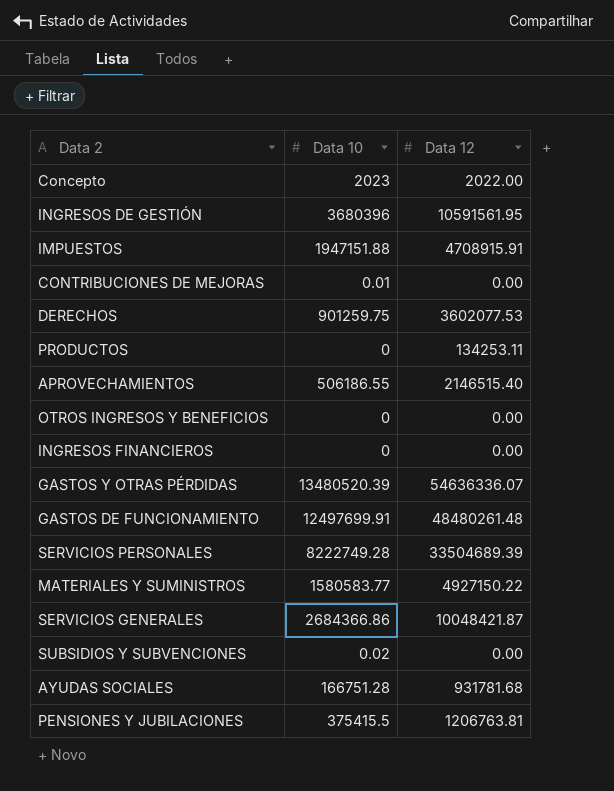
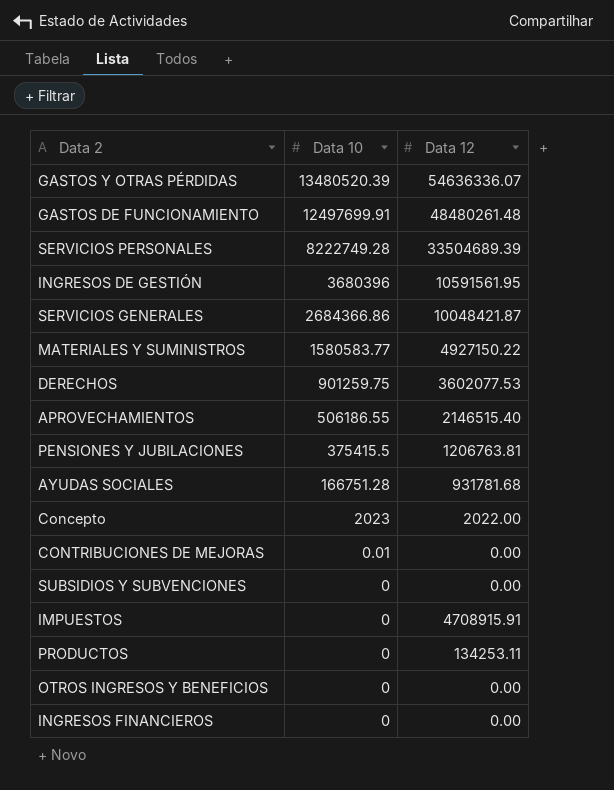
row order: none -> Data 10 descending
SUBSIDIOS Y SUBVENCIONES | Data 10: 0.02 -> 0
IMPUESTOS | Data 10: 1947151.88 -> 0

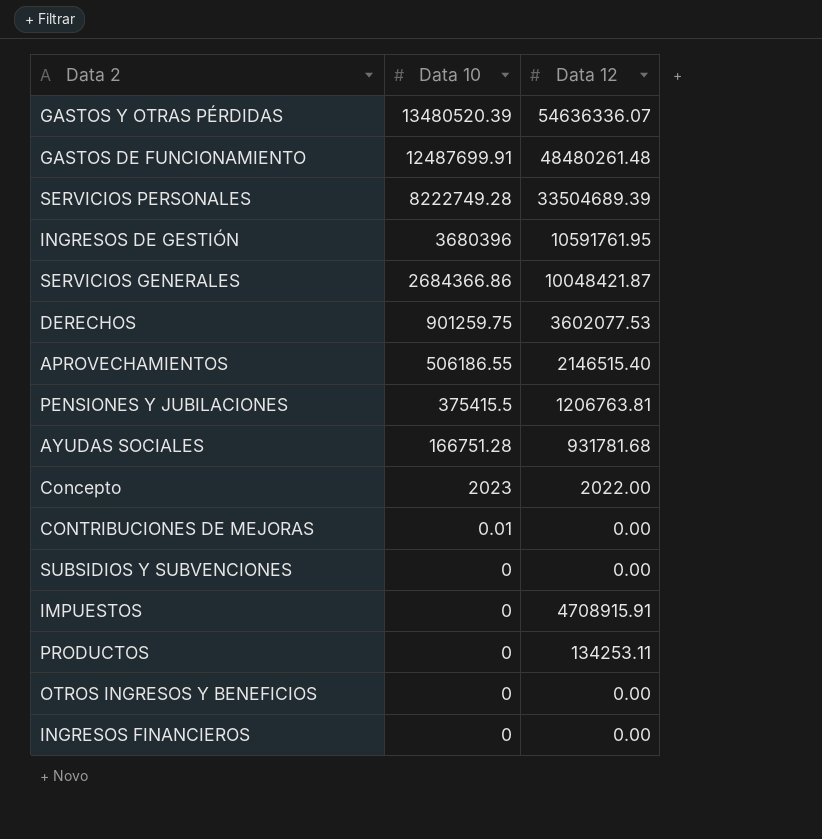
row MATERIALES Y SUMINISTROS: 1580583.77 | 4927150.22 -> none
GASTOS DE FUNCIONAMIENTO | Data 10: 12497699.91 -> 12487699.91
INGRESOS DE GESTIÓN | Data 12: 10591561.95 -> 10591761.95

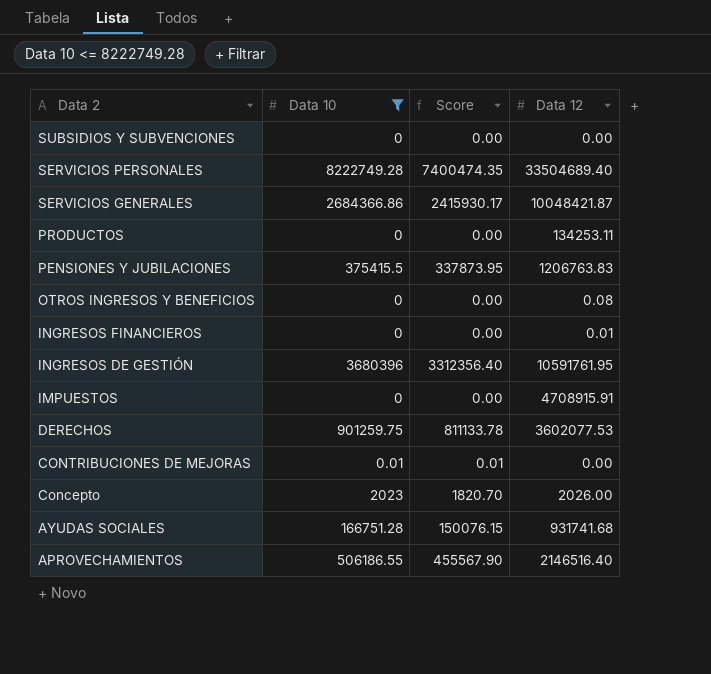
filter: none -> Data 10 <= 8222749.28
row order: Data 10 descending -> Data 2 descending
column Score | formula: none -> [Data 10] * 0.9
SERVICIOS PERSONALES | Data 12: 33504689.39 -> 33504689.40
PENSIONES Y JUBILACIONES | Data 12: 1206763.81 -> 1206763.83
OTROS INGRESOS Y BENEFICIOS | Data 12: 0.00 -> 0.08
INGRESOS FINANCIEROS | Data 12: 0.00 -> 0.01
Concepto | Data 12: 2022.00 -> 2026.00
AYUDAS SOCIALES | Data 12: 931781.68 -> 931741.68
APROVECHAMIENTOS | Data 12: 2146515.40 -> 2146516.40

